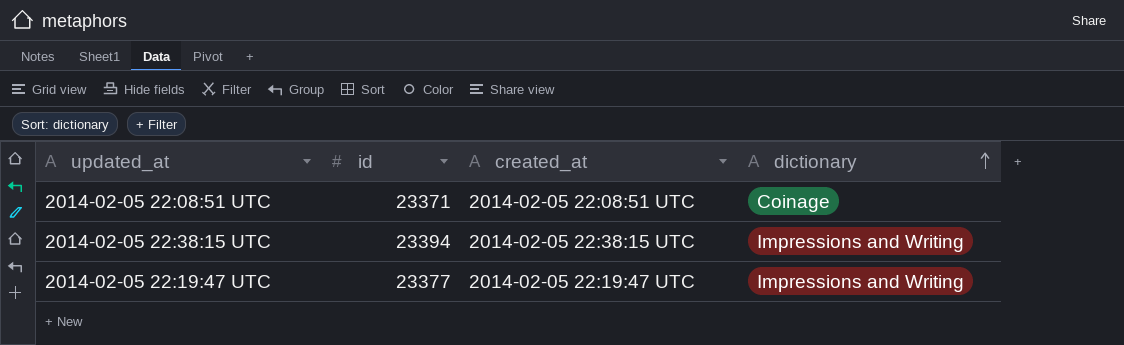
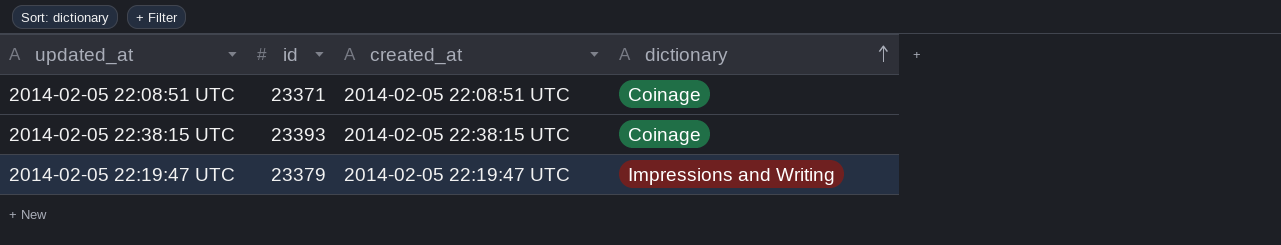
2014-02-05 22:38:15 UTC | id: 23394 -> 23393
2014-02-05 22:38:15 UTC | dictionary: Impressions and Writing -> Coinage
2014-02-05 22:19:47 UTC | id: 23377 -> 23379

